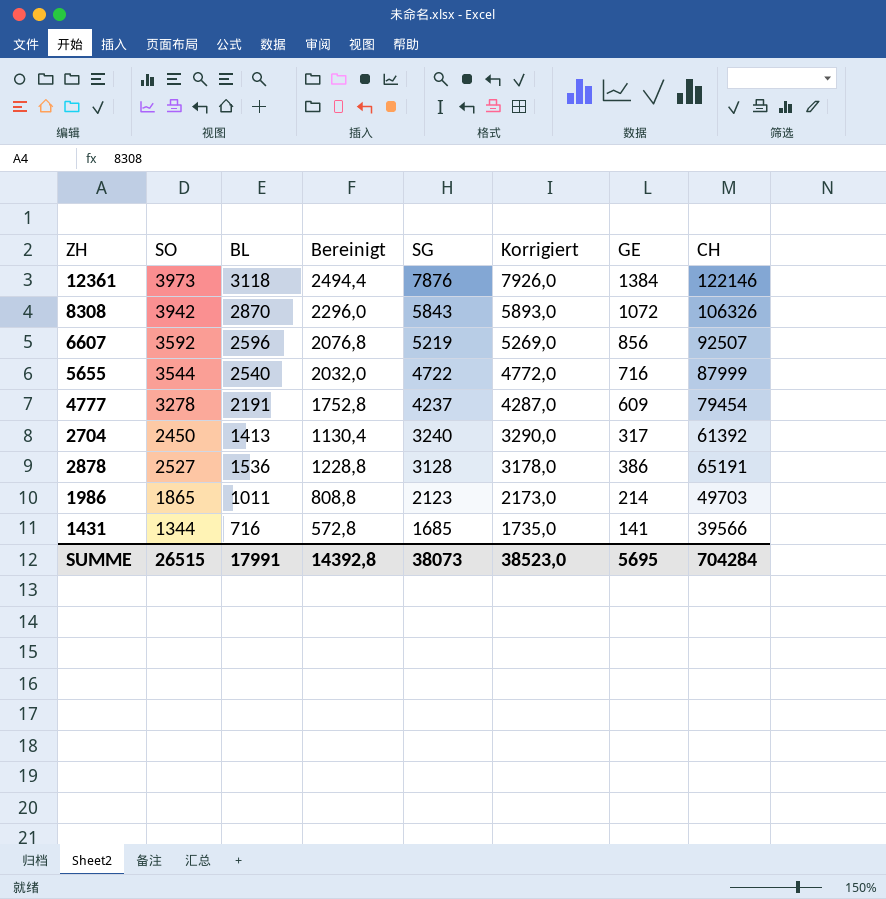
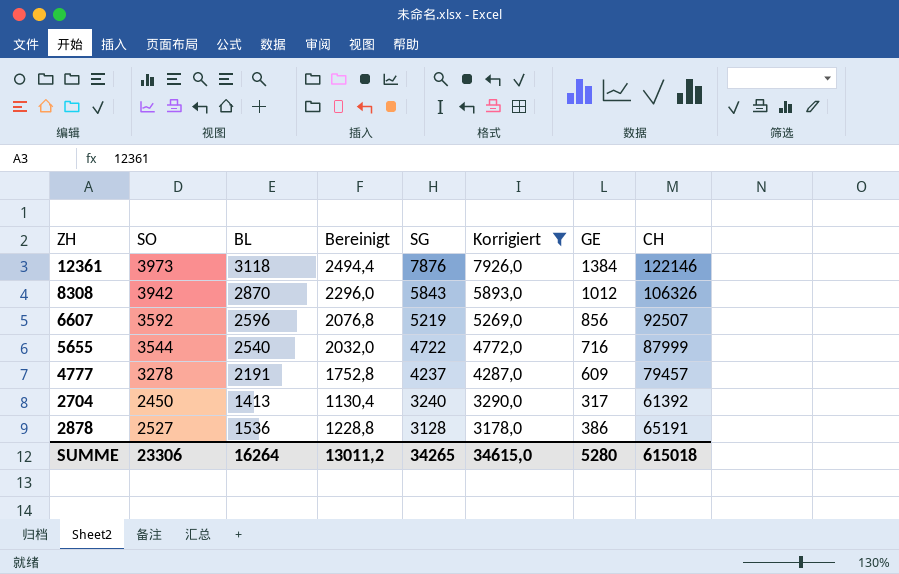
filter: none -> Korrigiert >= 3178,0
8308 | GE: 1072 -> 1012
4777 | CH: 79454 -> 79457
SUMME | SO: 26515 -> 23306
SUMME | BL: 17991 -> 16264
SUMME | Bereinigt: 14392,8 -> 13011,2
SUMME | SG: 38073 -> 34265
SUMME | Korrigiert: 38523,0 -> 34615,0
SUMME | GE: 5695 -> 5280
SUMME | CH: 704284 -> 615018

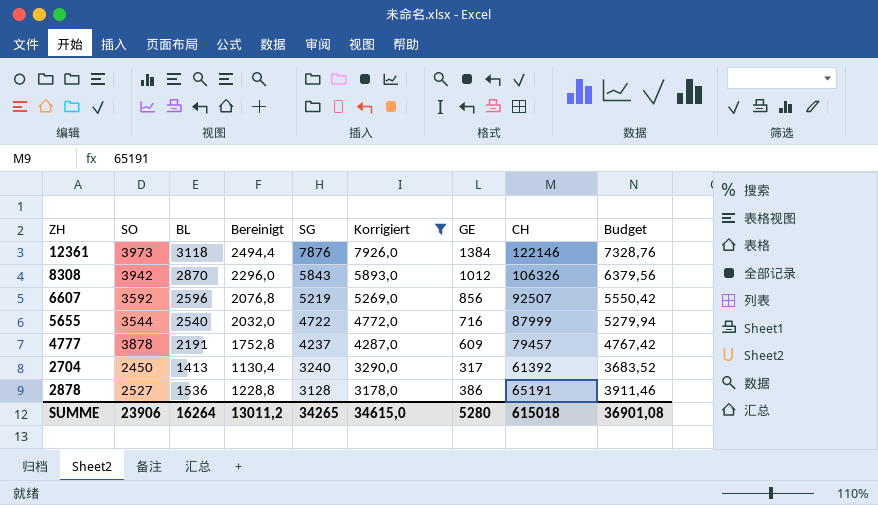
column Budget | formula: none -> [CH] * 0,06
4777 | SO: 3278 -> 3878
SUMME | SO: 23306 -> 23906

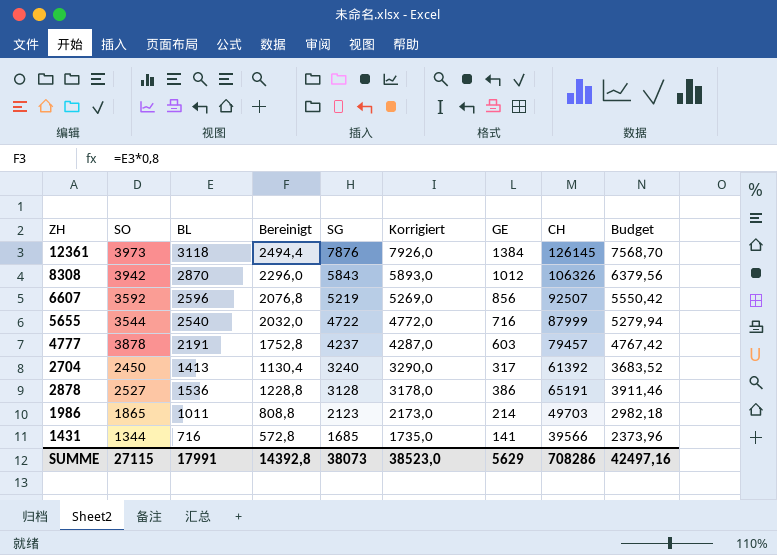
filter: Korrigiert >= 3178,0 -> none
12361 | CH: 122146 -> 126145
12361 | Budget: 7328,76 -> 7568,70
4777 | GE: 609 -> 603
SUMME | SO: 23906 -> 27115
SUMME | BL: 16264 -> 17991
SUMME | Bereinigt: 13011,2 -> 14392,8
SUMME | SG: 34265 -> 38073
SUMME | Korrigiert: 34615,0 -> 38523,0
SUMME | GE: 5280 -> 5629
SUMME | CH: 615018 -> 708286
SUMME | Budget: 36901,08 -> 42497,16

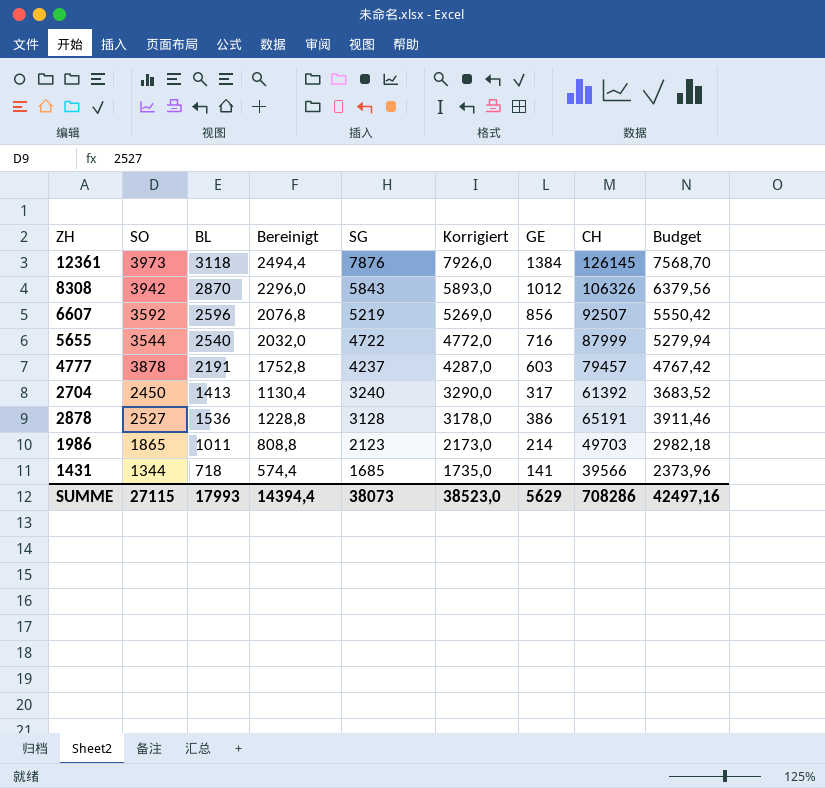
1431 | BL: 716 -> 718
1431 | Bereinigt: 572,8 -> 574,4
SUMME | BL: 17991 -> 17993
SUMME | Bereinigt: 14392,8 -> 14394,4

